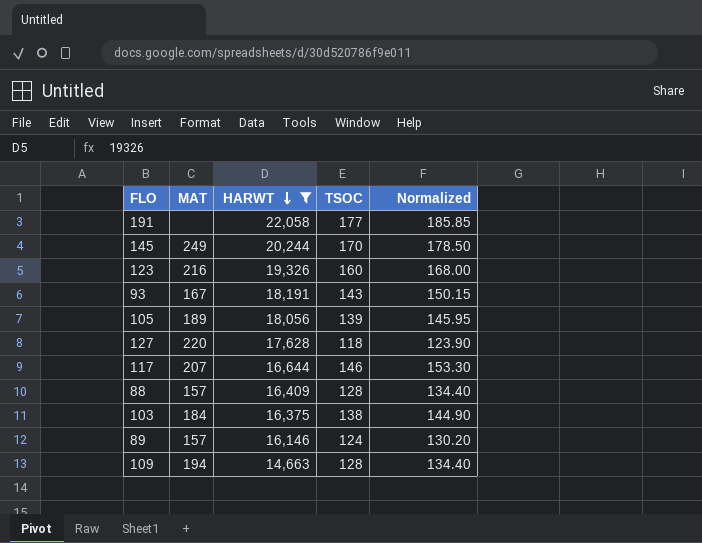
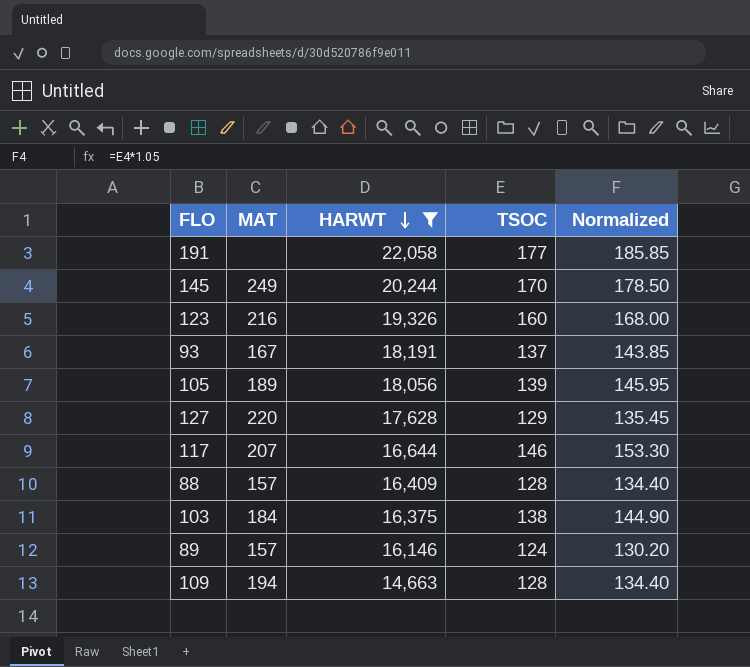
93 | TSOC: 143 -> 137
93 | Normalized: 150.15 -> 143.85
127 | TSOC: 118 -> 129
127 | Normalized: 123.90 -> 135.45

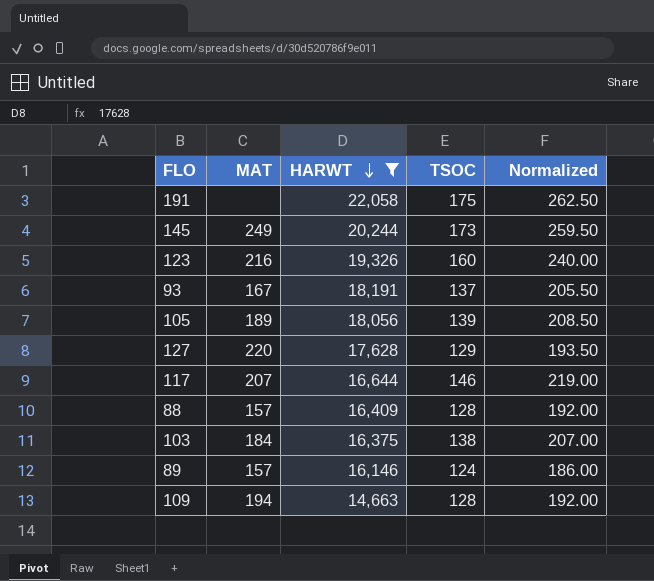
column Normalized | formula: [TSOC] * 1.05 -> [TSOC] * 1.5
191 | TSOC: 177 -> 175
145 | TSOC: 170 -> 173

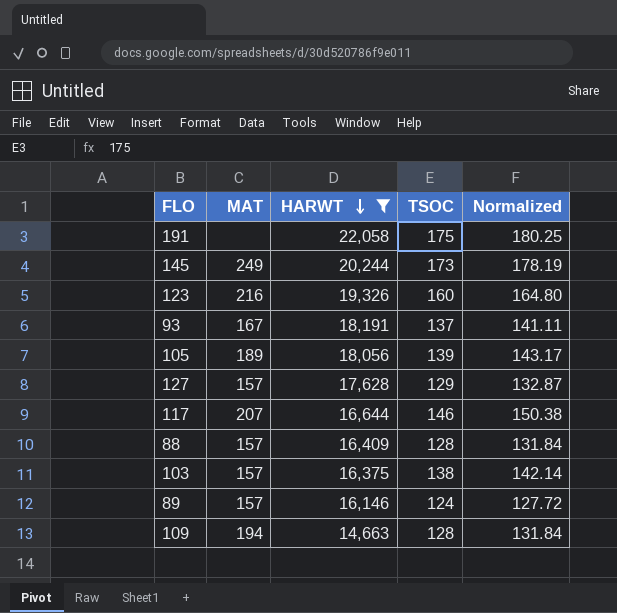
column Normalized | formula: [TSOC] * 1.5 -> [TSOC] * 1.03
127 | MAT: 220 -> 157
103 | MAT: 184 -> 157

